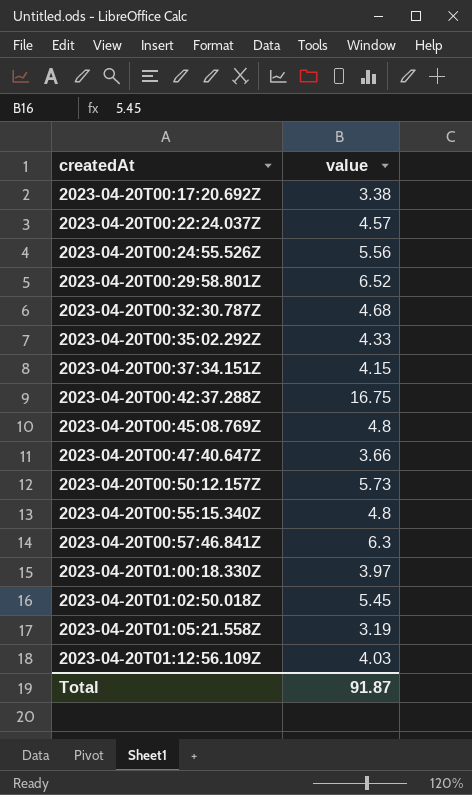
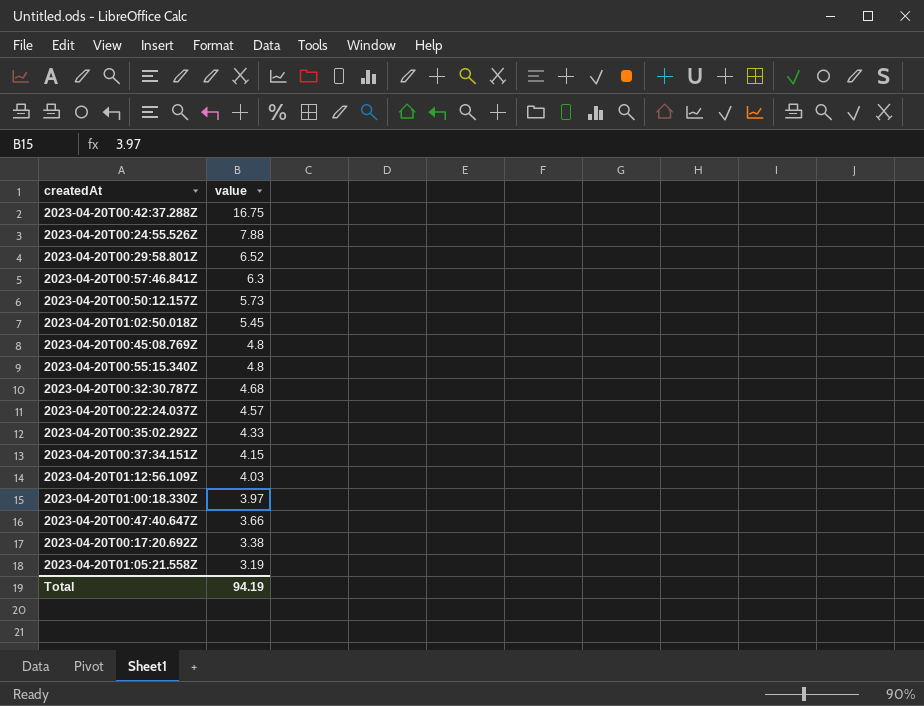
row order: createdAt ascending -> value descending
2023-04-20T00:24:55.526Z | value: 5.56 -> 7.88
Total | value: 91.87 -> 94.19

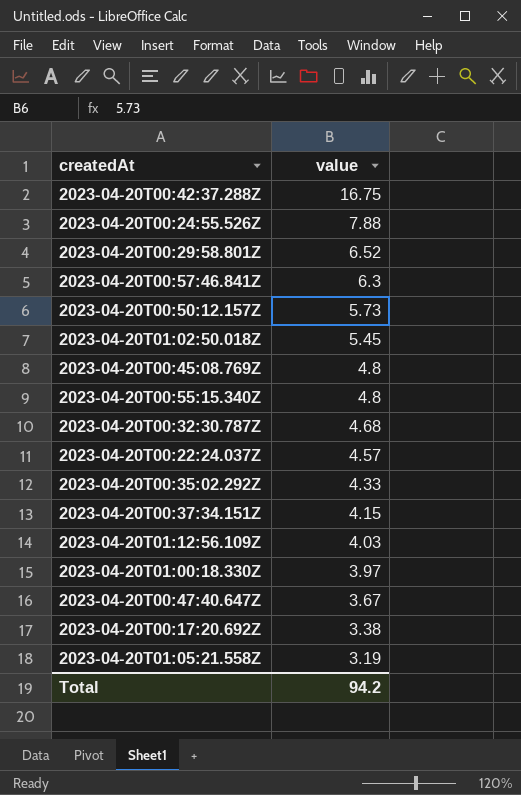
2023-04-20T00:47:40.647Z | value: 3.66 -> 3.67
Total | value: 94.19 -> 94.2

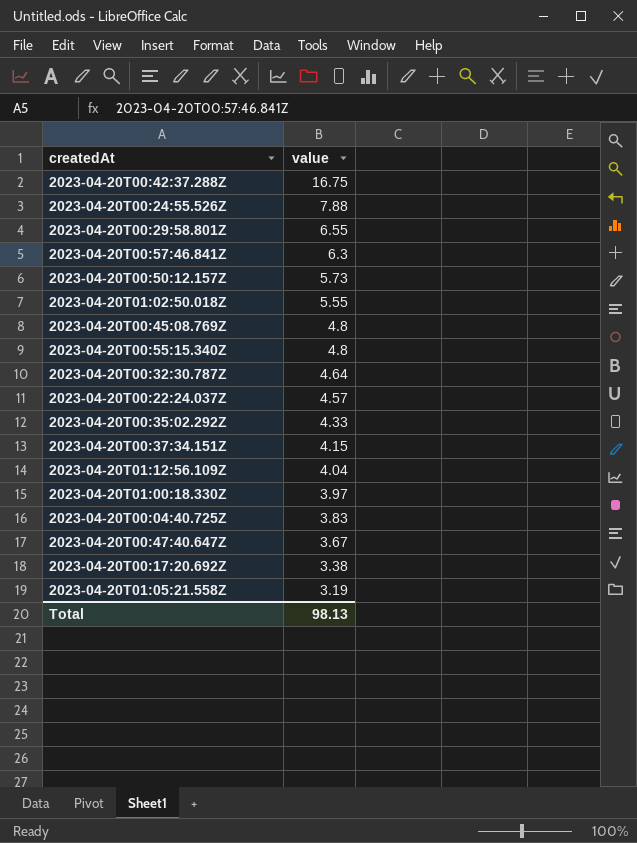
2023-04-20T00:29:58.801Z | value: 6.52 -> 6.55
2023-04-20T01:02:50.018Z | value: 5.45 -> 5.55
2023-04-20T00:32:30.787Z | value: 4.68 -> 4.64
2023-04-20T01:12:56.109Z | value: 4.03 -> 4.04
row 2023-04-20T00:04:40.725Z: none -> 3.83
Total | value: 94.2 -> 98.13

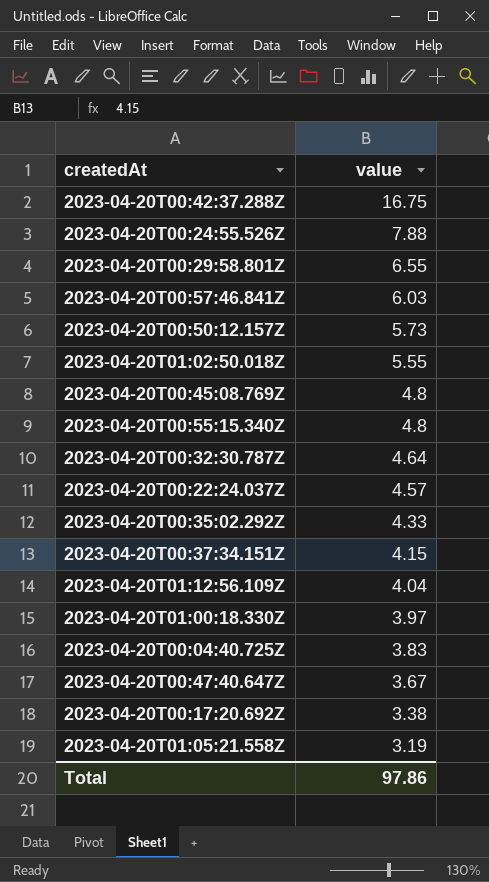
2023-04-20T00:57:46.841Z | value: 6.3 -> 6.03
Total | value: 98.13 -> 97.86

